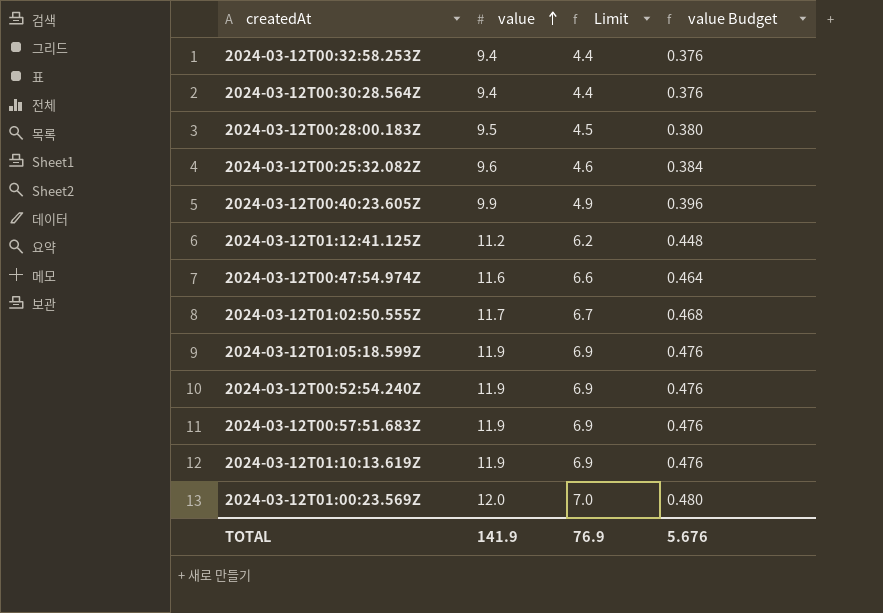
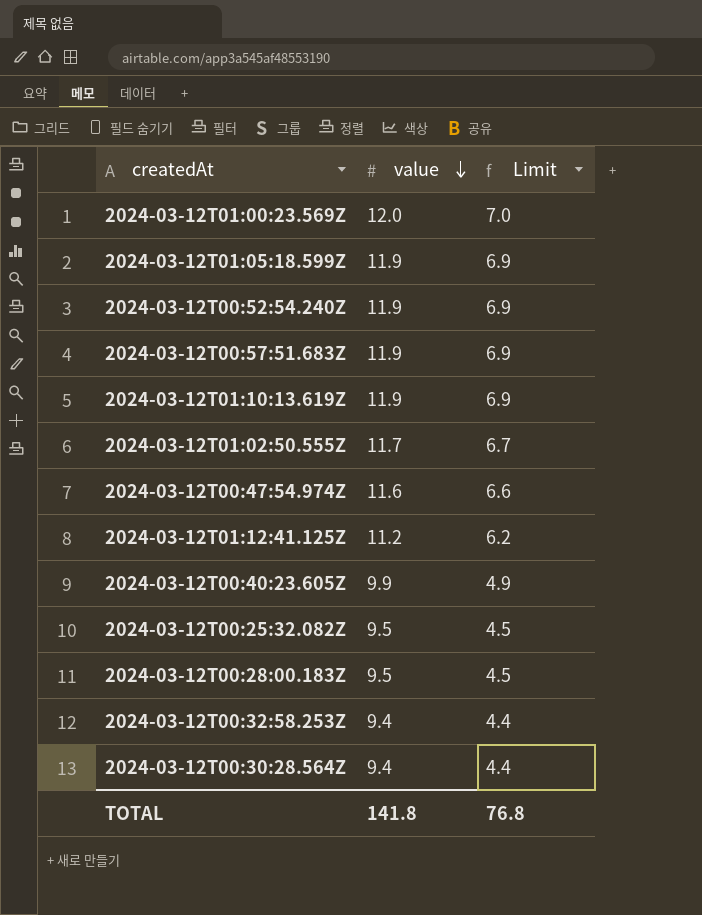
row order: value ascending -> value descending
column value Budget | formula: [value] * 0.04 -> none
2024-03-12T00:25:32.082Z | value: 9.6 -> 9.5
2024-03-12T00:25:32.082Z | Limit: 4.6 -> 4.5
TOTAL | value: 141.9 -> 141.8
TOTAL | Limit: 76.9 -> 76.8

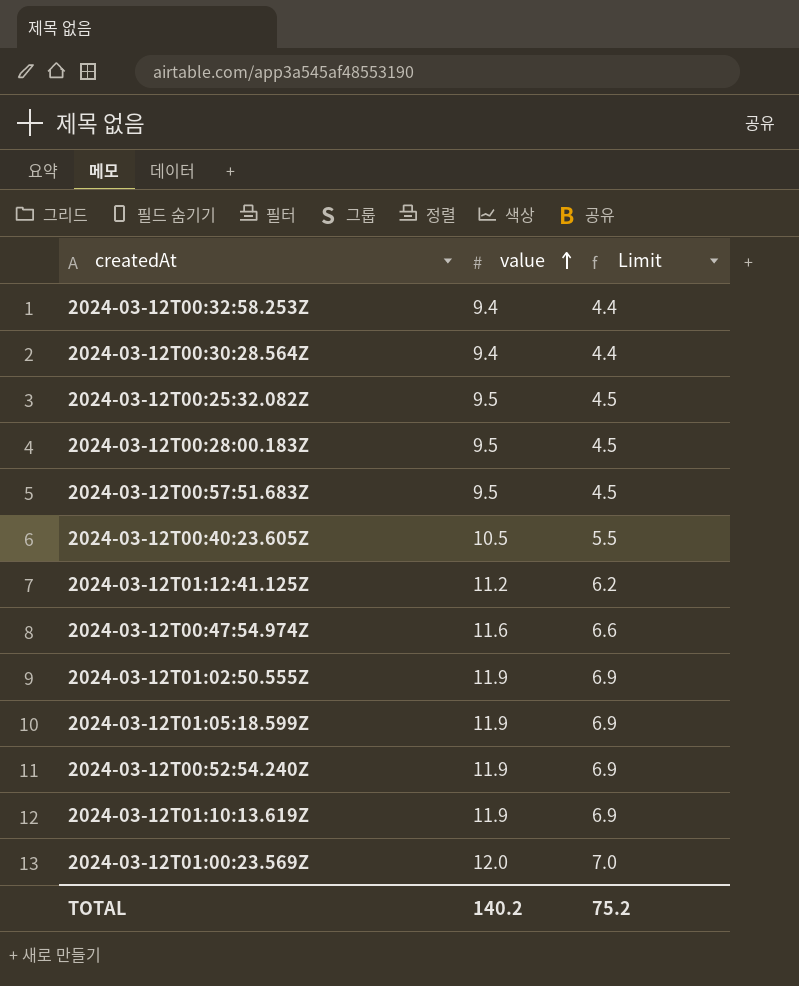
row order: value descending -> value ascending
2024-03-12T00:57:51.683Z | value: 11.9 -> 9.5
2024-03-12T00:57:51.683Z | Limit: 6.9 -> 4.5
2024-03-12T00:40:23.605Z | value: 9.9 -> 10.5
2024-03-12T00:40:23.605Z | Limit: 4.9 -> 5.5
2024-03-12T01:02:50.555Z | value: 11.7 -> 11.9
2024-03-12T01:02:50.555Z | Limit: 6.7 -> 6.9
TOTAL | value: 141.8 -> 140.2
TOTAL | Limit: 76.8 -> 75.2

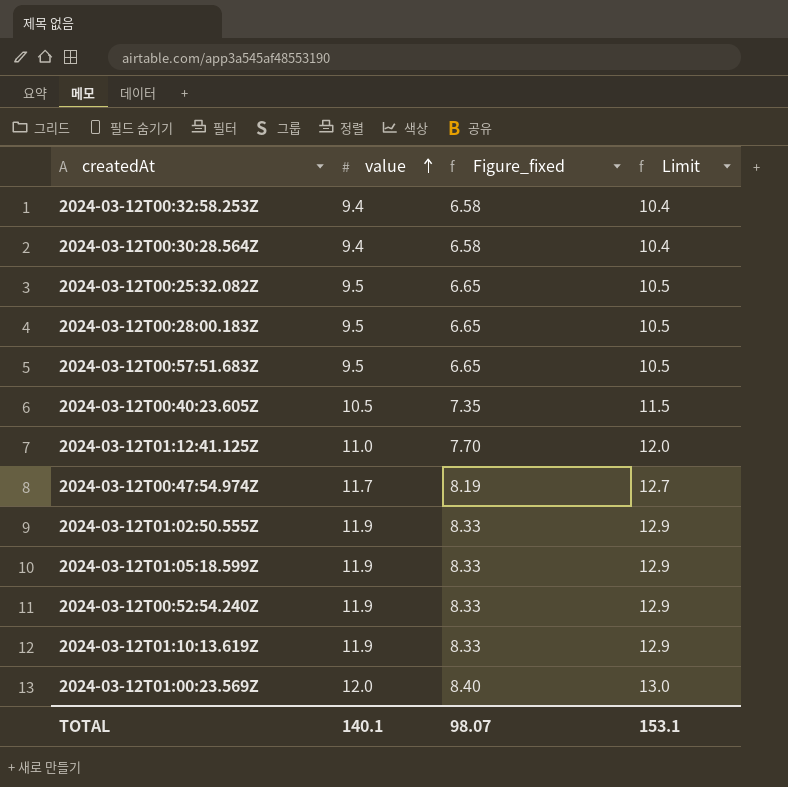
column Figure_fixed | formula: none -> [value] * 0.7
column Limit | formula: [value] - 5 -> [value] + 1
2024-03-12T01:12:41.125Z | value: 11.2 -> 11.0
2024-03-12T00:47:54.974Z | value: 11.6 -> 11.7
TOTAL | value: 140.2 -> 140.1
TOTAL | Limit: 75.2 -> 153.1

